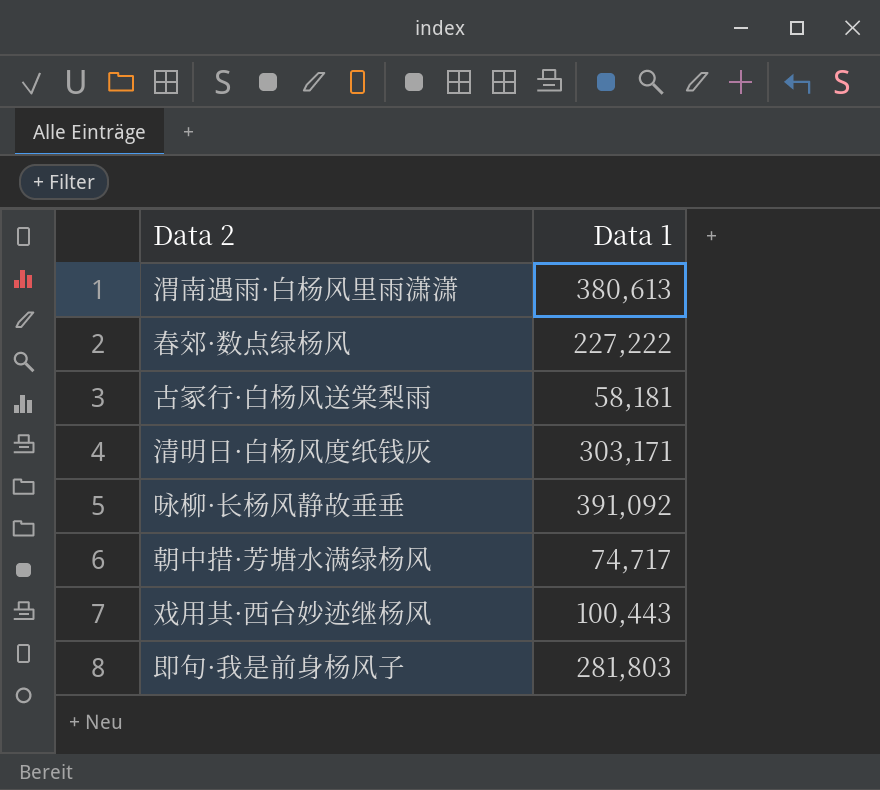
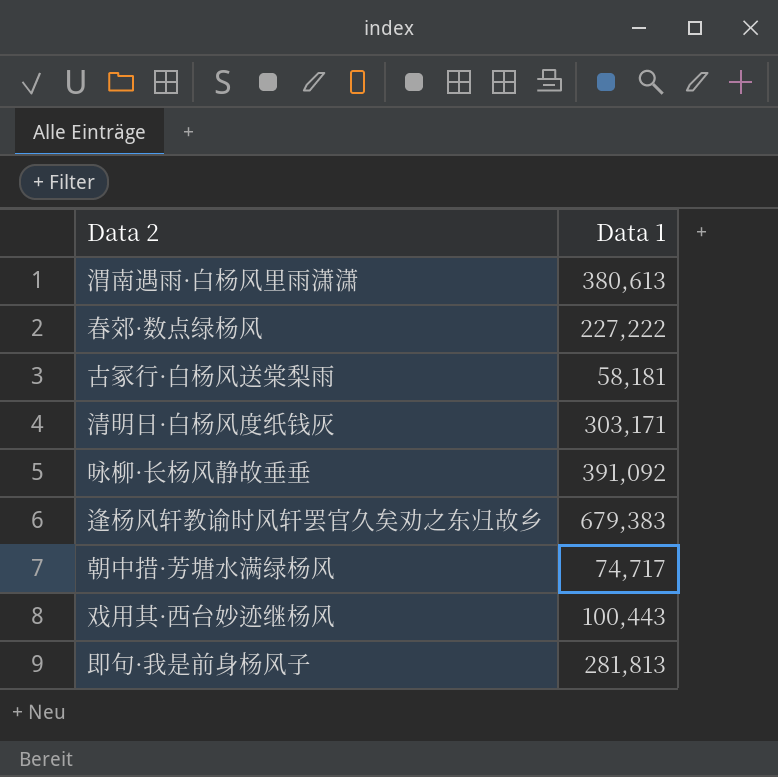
row 逢杨风轩教谕时风轩罢官久矣劝之东归故乡: none -> 679,383
即句·我是前身杨风子 | Data 1: 281,803 -> 281,813

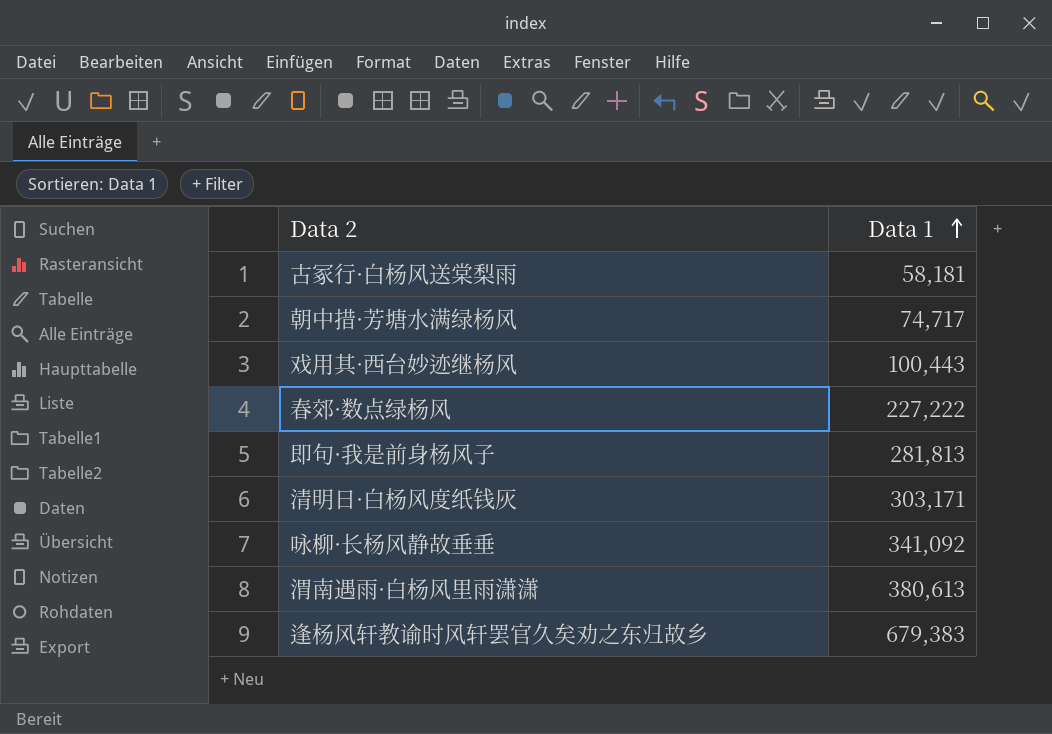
row order: none -> Data 1 ascending
咏柳·长杨风静故垂垂 | Data 1: 391,092 -> 341,092

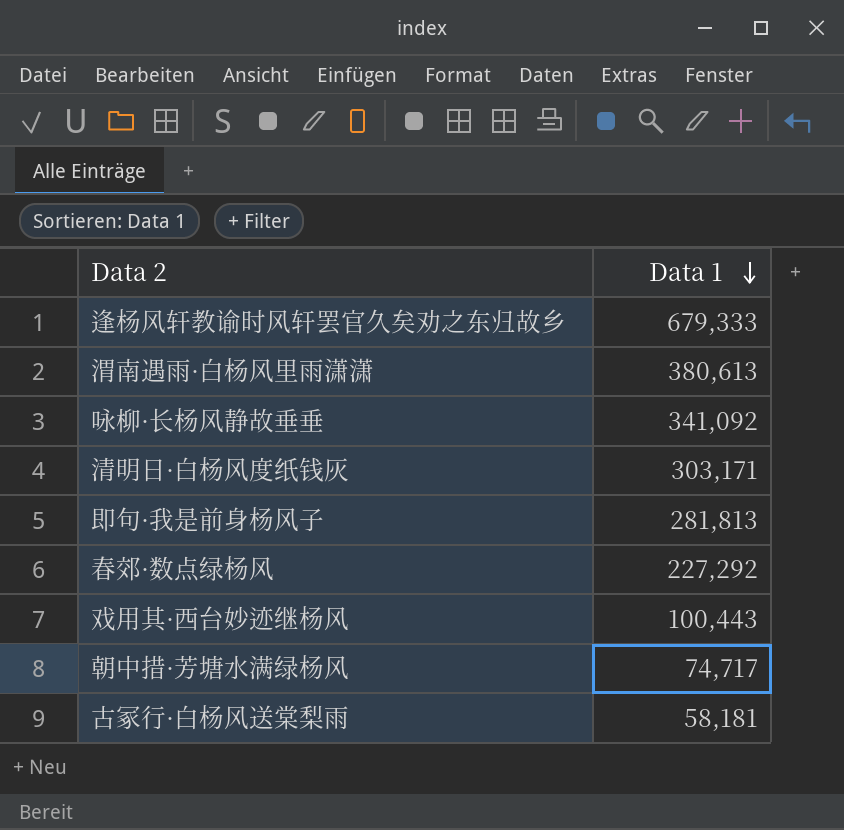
row order: Data 1 ascending -> Data 1 descending
逢杨风轩教谕时风轩罢官久矣劝之东归故乡 | Data 1: 679,383 -> 679,333
春郊·数点绿杨风 | Data 1: 227,222 -> 227,292

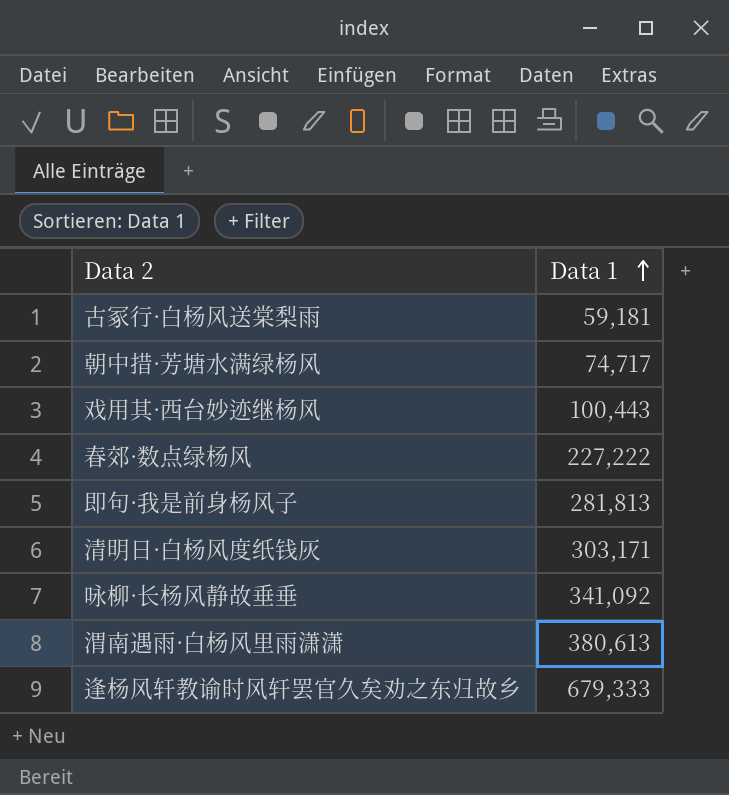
row order: Data 1 descending -> Data 1 ascending
古冢行·白杨风送棠梨雨 | Data 1: 58,181 -> 59,181
春郊·数点绿杨风 | Data 1: 227,292 -> 227,222

